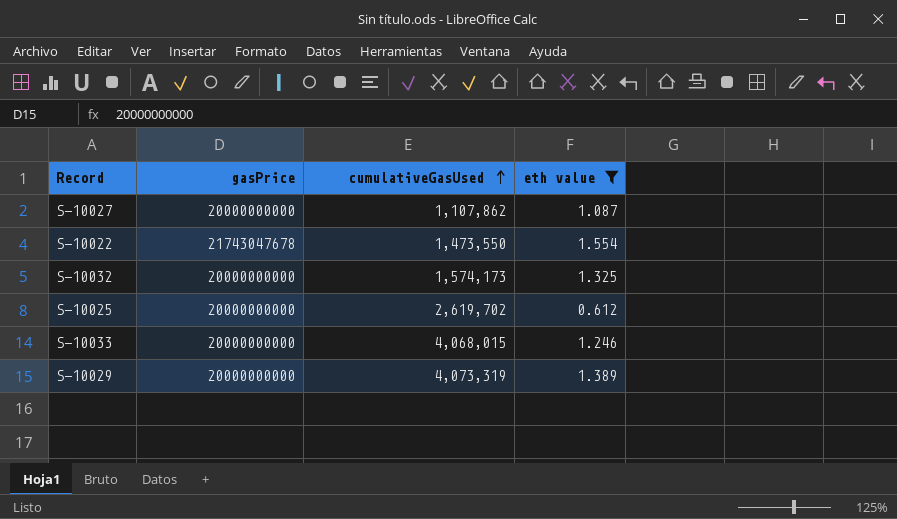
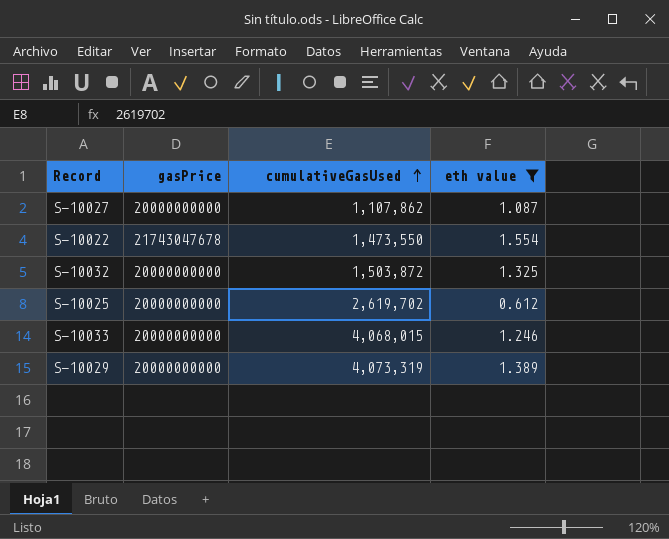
S-10032 | cumulativeGasUsed: 1,574,173 -> 1,503,872

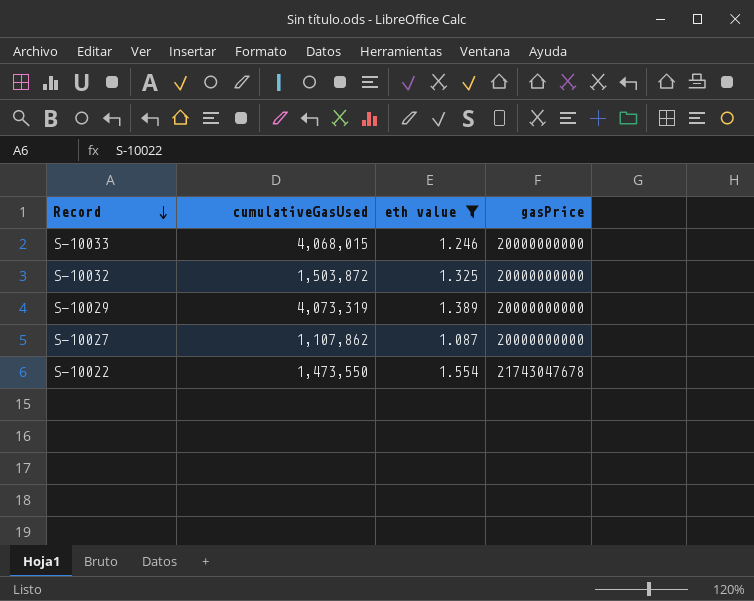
row order: cumulativeGasUsed ascending -> Record descending
column gasPrice | position: 2 -> 4
row S-10025: 20000000000 | 2,619,702 | 0.612 -> none

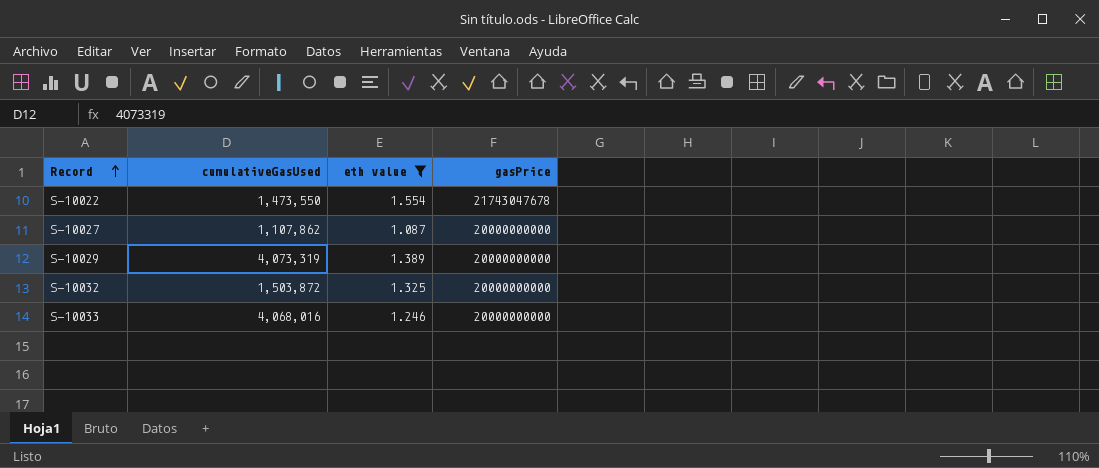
row order: Record descending -> Record ascending
S-10033 | cumulativeGasUsed: 4,068,015 -> 4,068,016

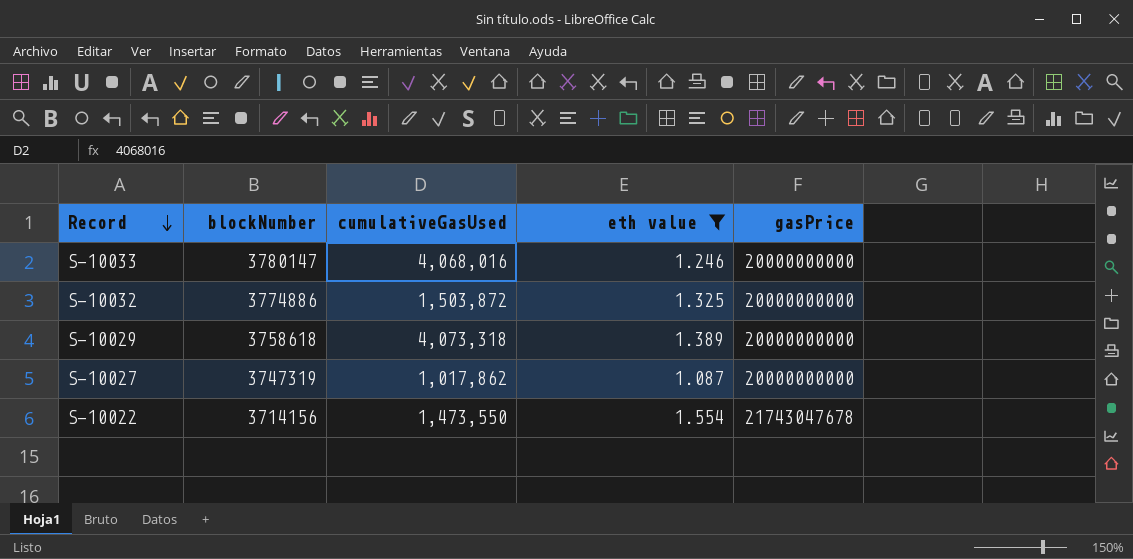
row order: Record ascending -> Record descending
column blockNumber | position: none -> 2
S-10029 | cumulativeGasUsed: 4,073,319 -> 4,073,318
S-10027 | cumulativeGasUsed: 1,107,862 -> 1,017,862

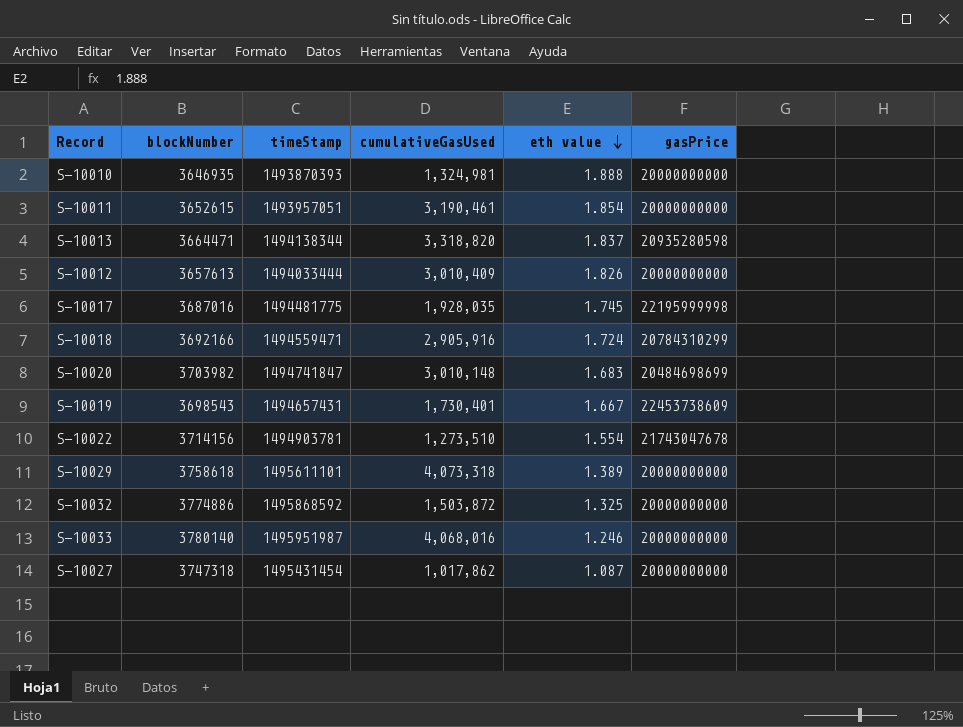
filter: eth value <= 1.554 -> none
row order: Record descending -> eth value descending
column timeStamp | position: none -> 3
S-10022 | cumulativeGasUsed: 1,473,550 -> 1,273,510
S-10033 | blockNumber: 3780147 -> 3780140
S-10027 | blockNumber: 3747319 -> 3747318

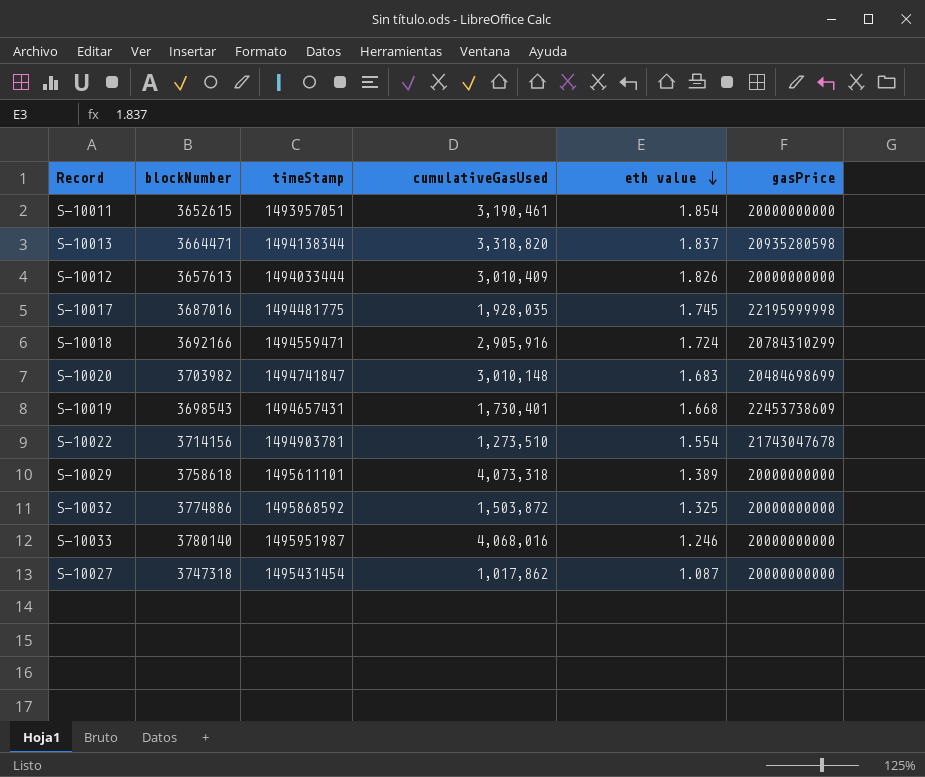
row S-10010: 3646935 | 1493870393 | 1,324,981 | 1.888 | 20000000000 -> none
S-10019 | eth value: 1.667 -> 1.668

